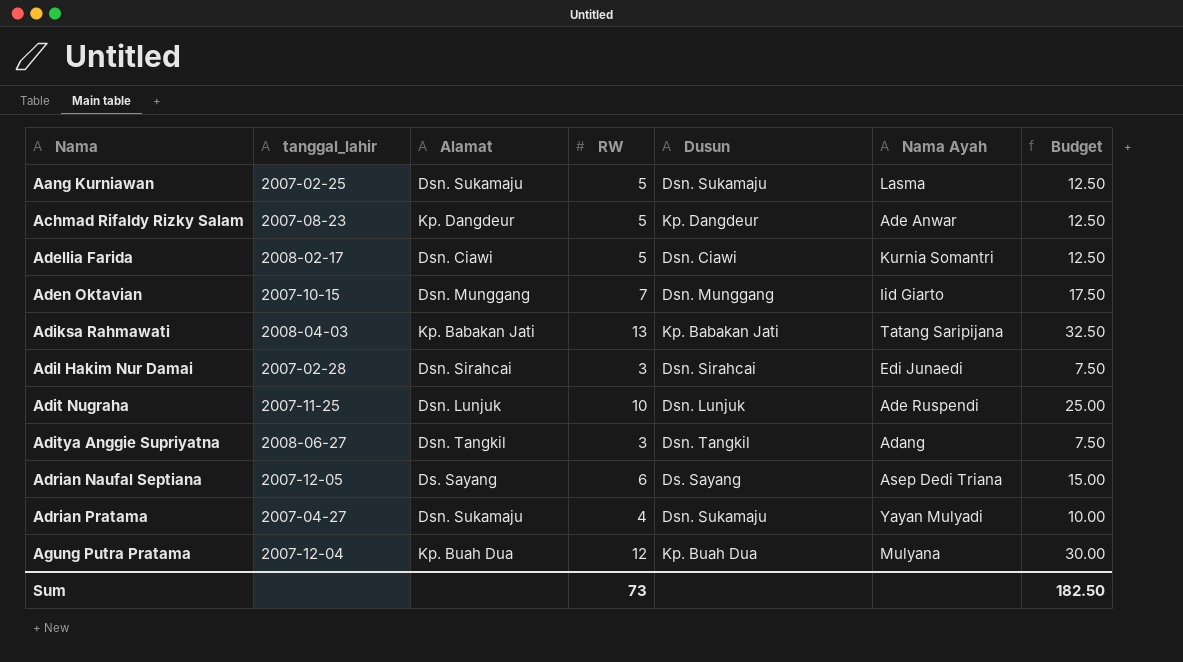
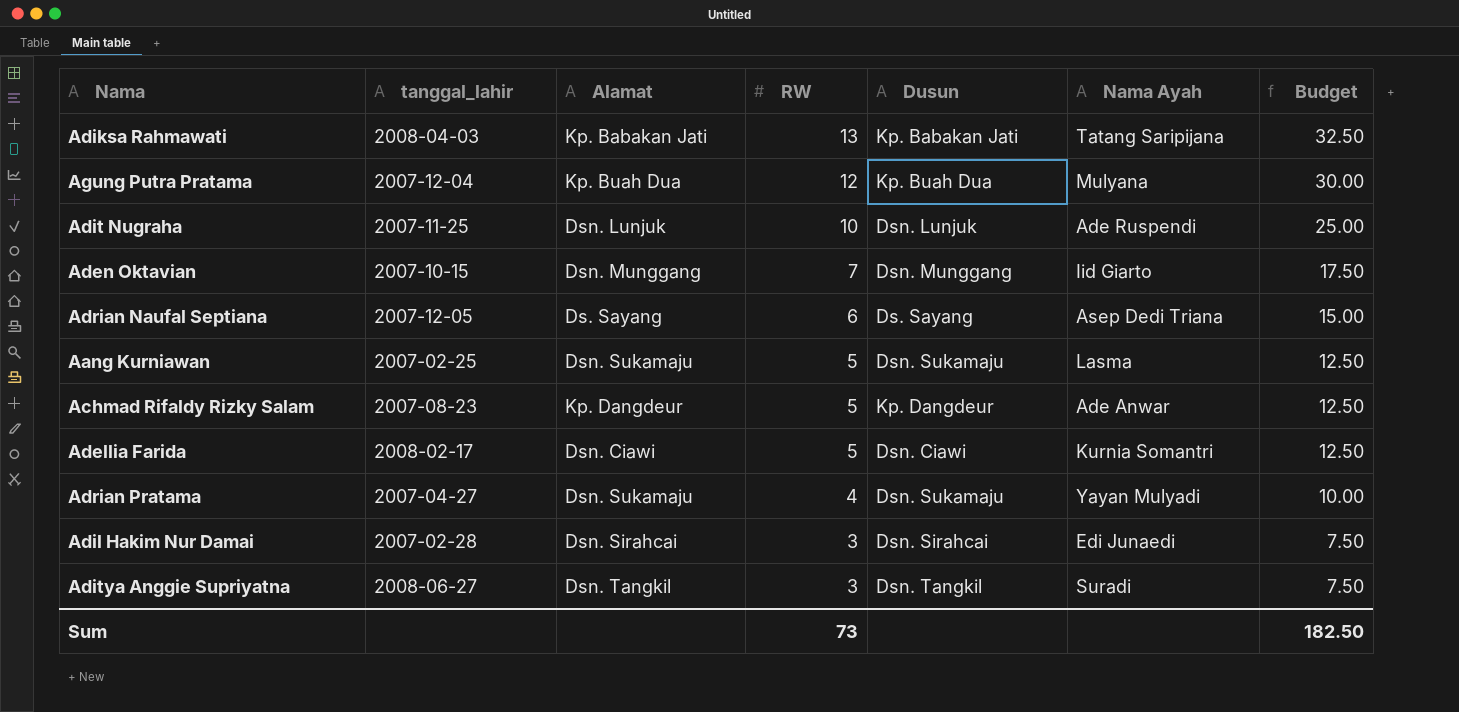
row order: Nama ascending -> RW descending
Aditya Anggie Supriyatna | Nama Ayah: Adang -> Suradi

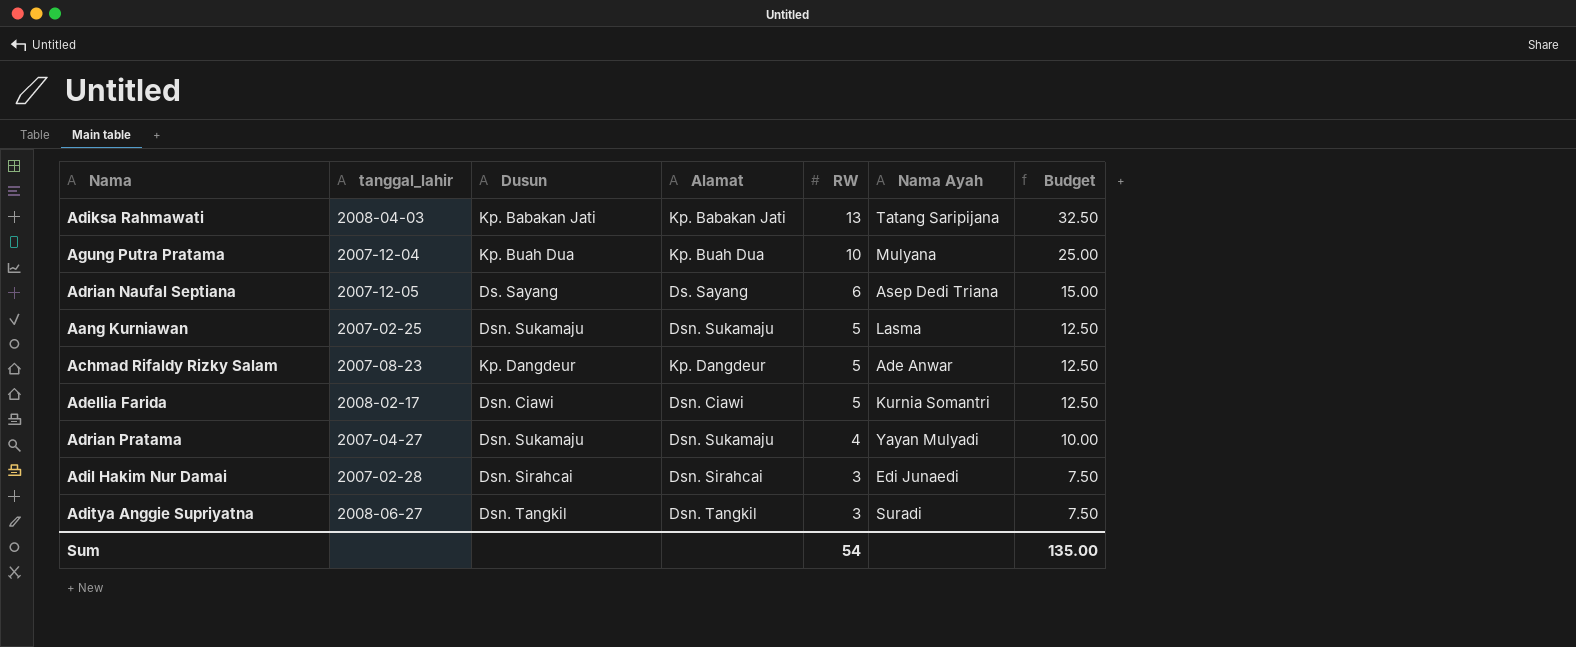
column Dusun | position: 5 -> 3
row Adit Nugraha: 2007-11-25 | Dsn. Lunjuk | 10 | Dsn. Lunjuk | Ade Ruspendi | 25.00 -> none
row Aden Oktavian: 2007-10-15 | Dsn. Munggang | 7 | Dsn. Munggang | Iid Giarto | 17.50 -> none
Agung Putra Pratama | RW: 12 -> 10
Agung Putra Pratama | Budget: 30.00 -> 25.00
Sum | RW: 73 -> 54
Sum | Budget: 182.50 -> 135.00

